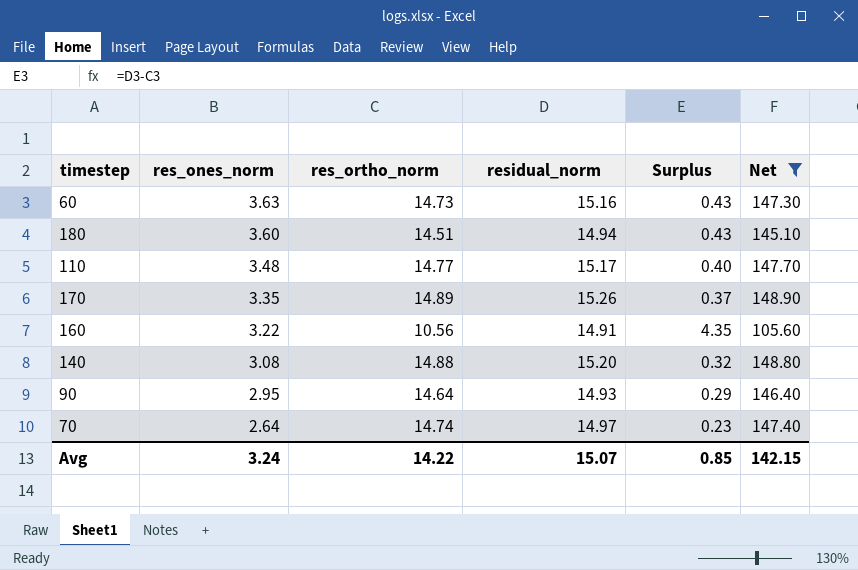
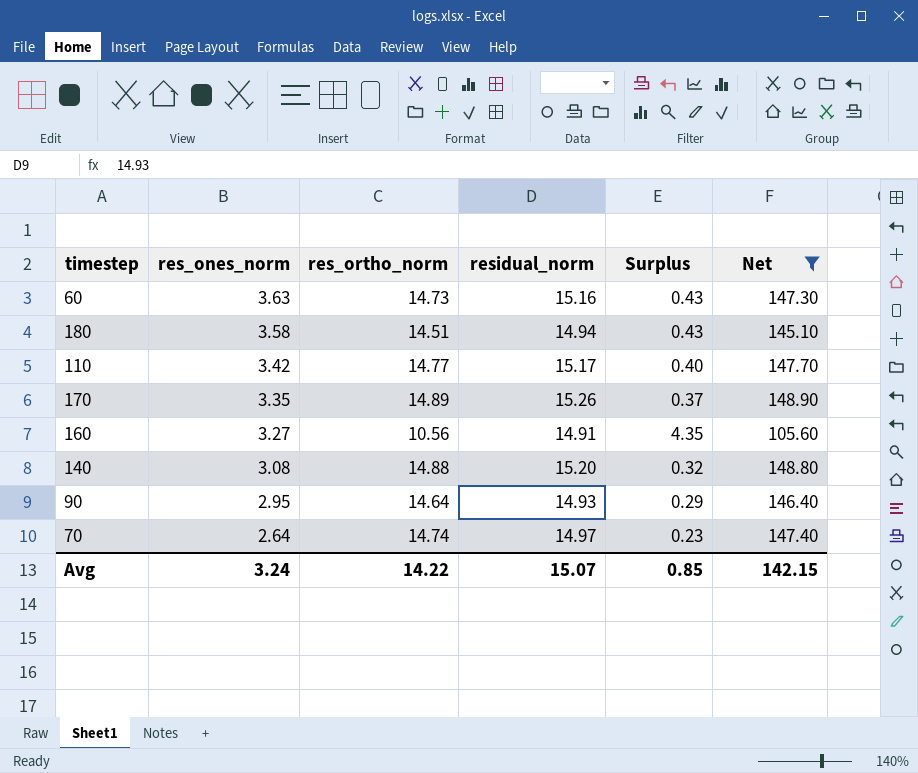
180 | res_ones_norm: 3.60 -> 3.58
110 | res_ones_norm: 3.48 -> 3.42
160 | res_ones_norm: 3.22 -> 3.27

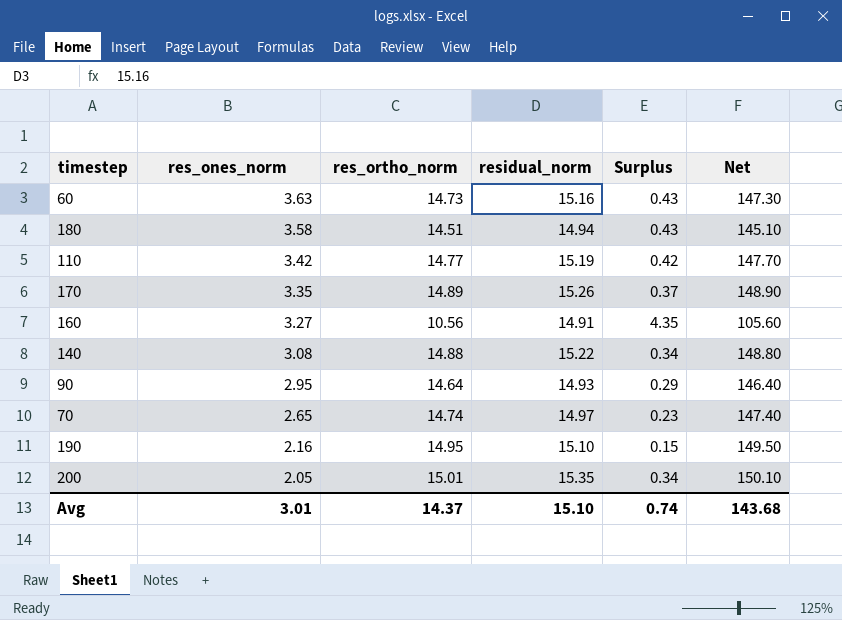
filter: Net <= 148.90 -> none
110 | residual_norm: 15.17 -> 15.19
110 | Surplus: 0.40 -> 0.42
140 | residual_norm: 15.20 -> 15.22
140 | Surplus: 0.32 -> 0.34
70 | res_ones_norm: 2.64 -> 2.65
Avg | res_ones_norm: 3.24 -> 3.01
Avg | res_ortho_norm: 14.22 -> 14.37
Avg | residual_norm: 15.07 -> 15.10
Avg | Surplus: 0.85 -> 0.74
Avg | Net: 142.15 -> 143.68

